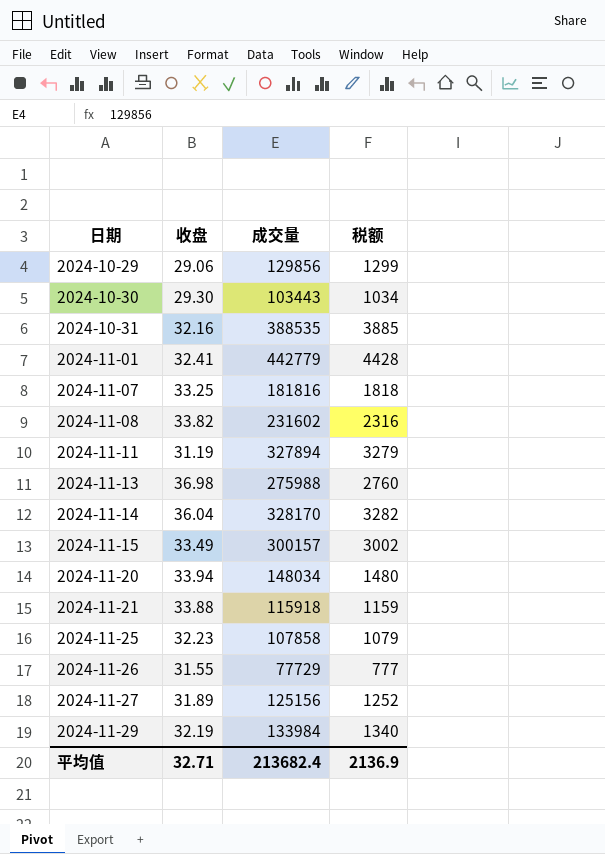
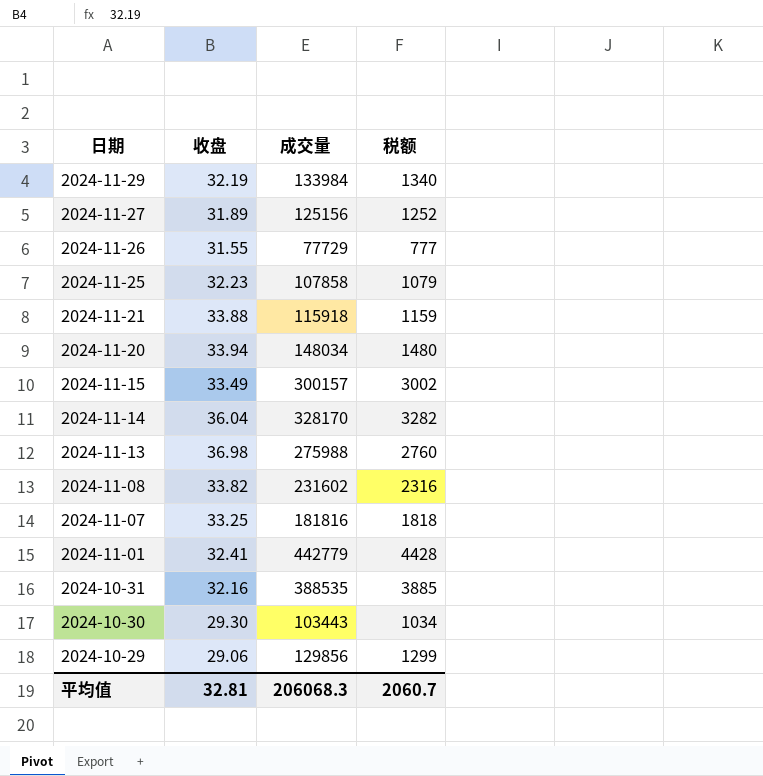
row order: 日期 ascending -> 日期 descending
row 2024-11-11: 31.19 | 327894 | 3279 -> none
平均值 | 收盘: 32.71 -> 32.81
平均值 | 成交量: 213682.4 -> 206068.3
平均值 | 税额: 2136.9 -> 2060.7

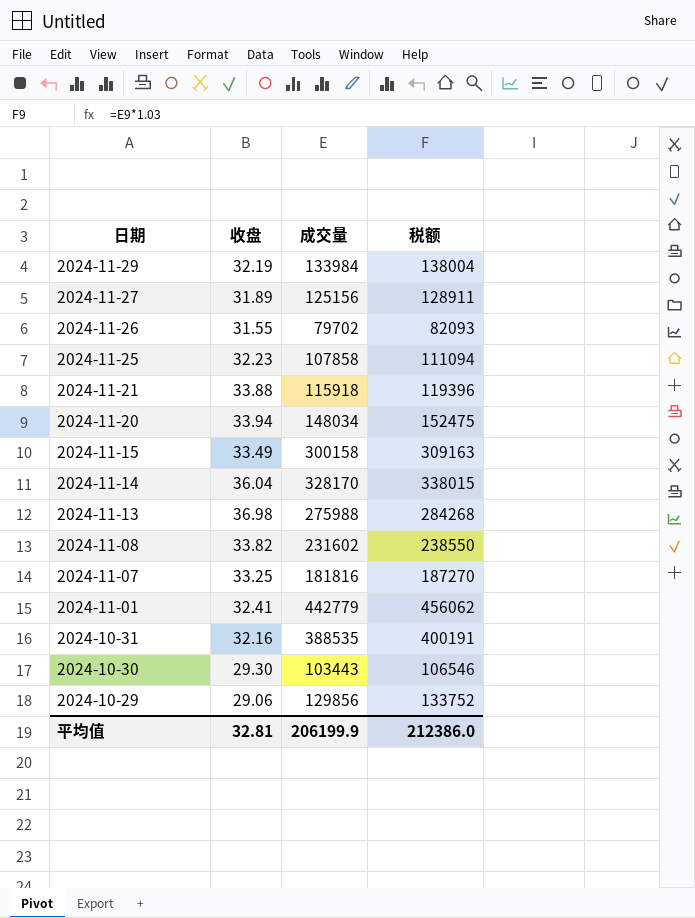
column 税额 | formula: [成交量] * 0.01 -> [成交量] * 1.03
2024-11-26 | 成交量: 77729 -> 79702
2024-11-15 | 成交量: 300157 -> 300158
平均值 | 成交量: 206068.3 -> 206199.9
平均值 | 税额: 2060.7 -> 212386.0

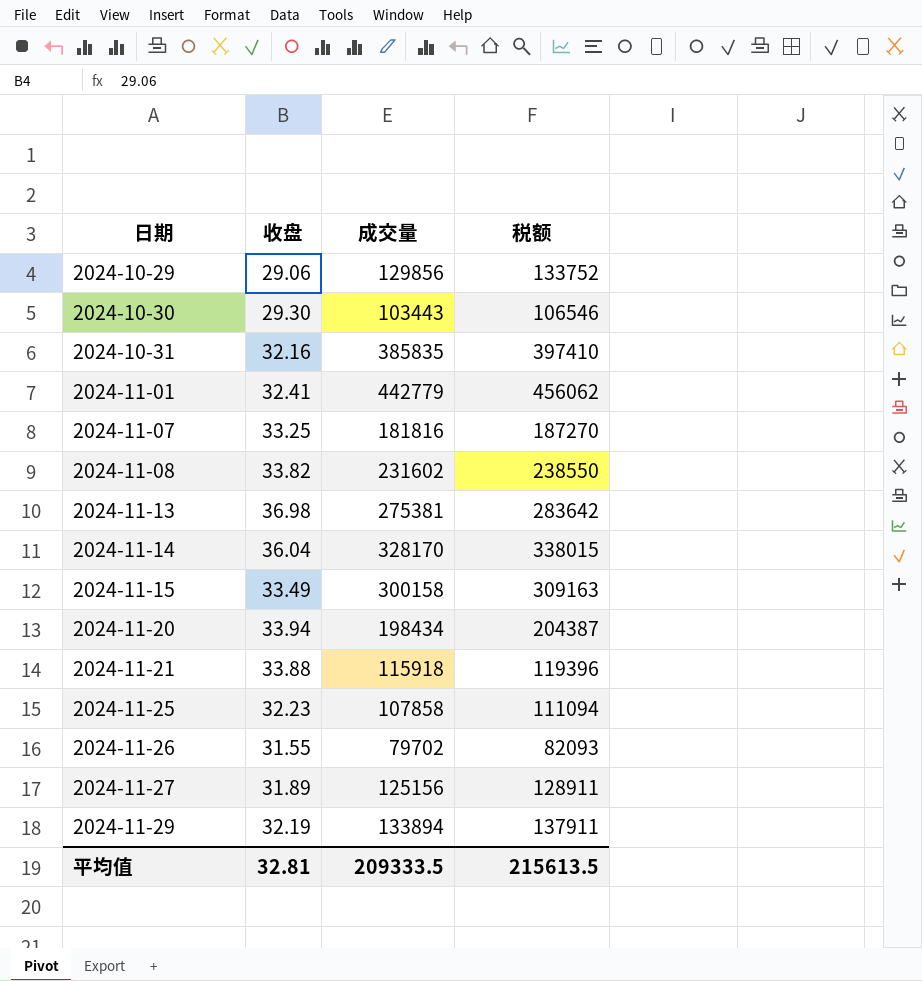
row order: 日期 descending -> 日期 ascending
2024-10-31 | 成交量: 388535 -> 385835
2024-10-31 | 税额: 400191 -> 397410
2024-11-13 | 成交量: 275988 -> 275381
2024-11-13 | 税额: 284268 -> 283642
2024-11-20 | 成交量: 148034 -> 198434
2024-11-20 | 税额: 152475 -> 204387
2024-11-29 | 成交量: 133984 -> 133894
2024-11-29 | 税额: 138004 -> 137911
平均值 | 成交量: 206199.9 -> 209333.5
平均值 | 税额: 212386.0 -> 215613.5

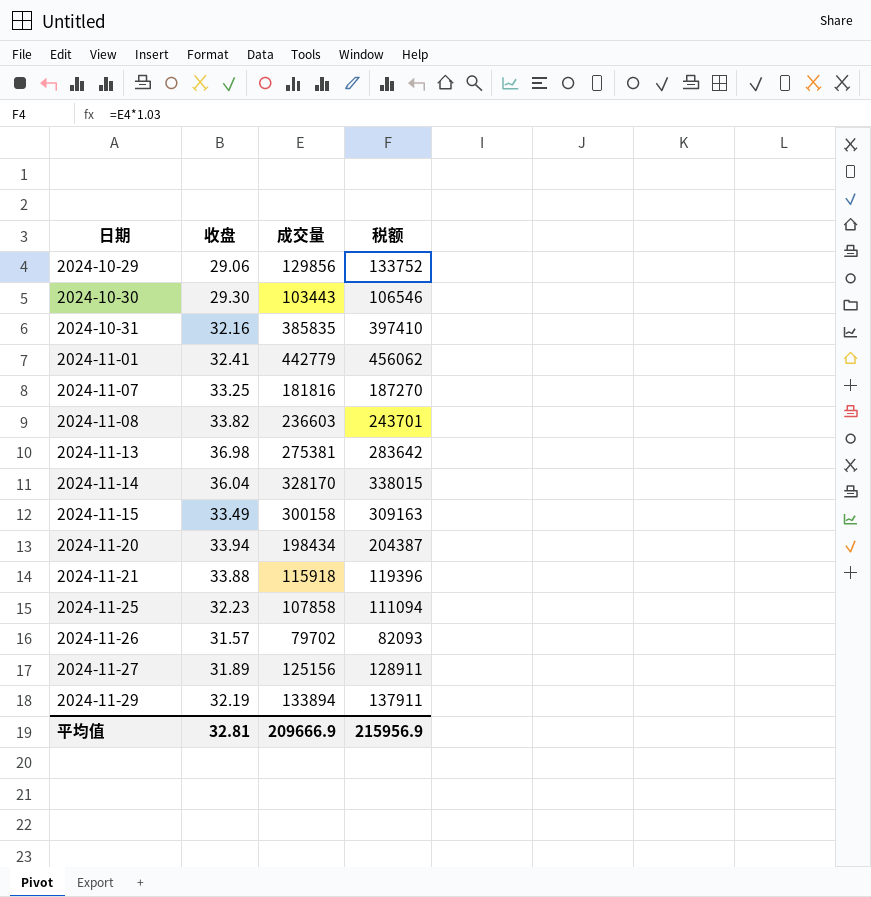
2024-11-08 | 成交量: 231602 -> 236603
2024-11-08 | 税额: 238550 -> 243701
2024-11-26 | 收盘: 31.55 -> 31.57
平均值 | 成交量: 209333.5 -> 209666.9
平均值 | 税额: 215613.5 -> 215956.9

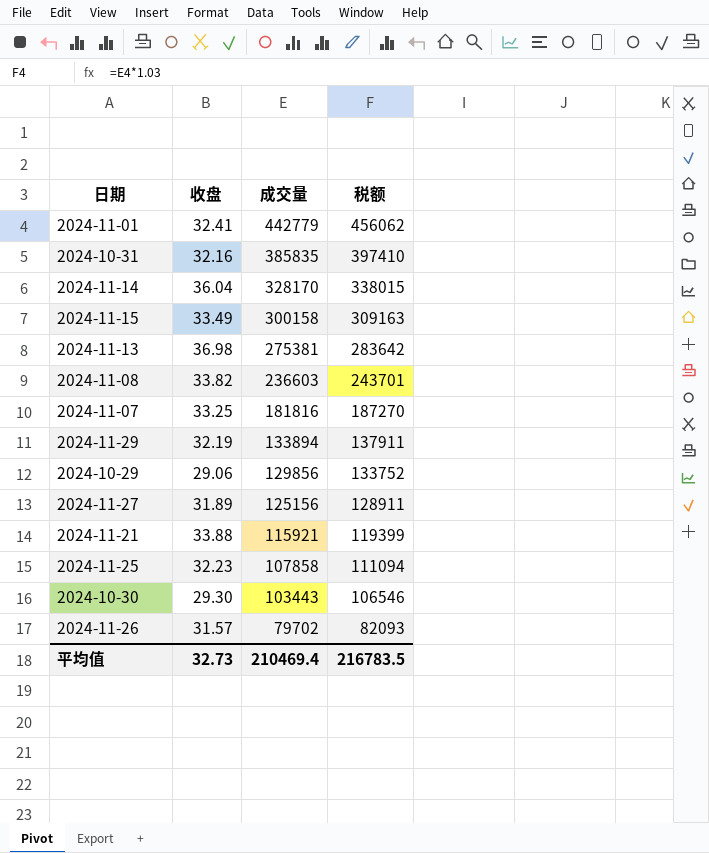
row order: 日期 ascending -> 成交量 descending
row 2024-11-20: 33.94 | 198434 | 204387 -> none
2024-11-21 | 成交量: 115918 -> 115921
2024-11-21 | 税额: 119396 -> 119399
平均值 | 收盘: 32.81 -> 32.73
平均值 | 成交量: 209666.9 -> 210469.4
平均值 | 税额: 215956.9 -> 216783.5

